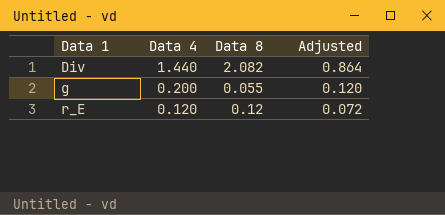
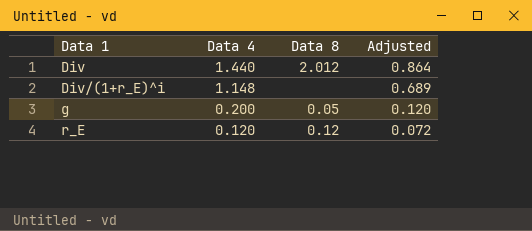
Div | Data 8: 2.082 -> 2.012
row Div/(1+r_E)^i: none -> 1.148 | none | 0.689
g | Data 8: 0.055 -> 0.05

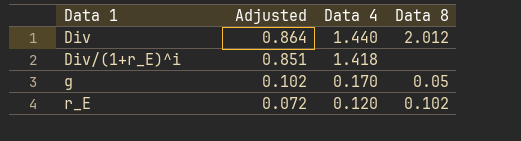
column Adjusted | position: 4 -> 2
Div/(1+r_E)^i | Adjusted: 0.689 -> 0.851
Div/(1+r_E)^i | Data 4: 1.148 -> 1.418
g | Adjusted: 0.120 -> 0.102
g | Data 4: 0.200 -> 0.170
r_E | Data 8: 0.12 -> 0.102

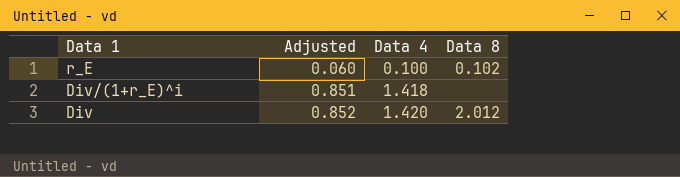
row order: Data 1 ascending -> Data 1 descending
row g: 0.102 | 0.170 | 0.05 -> none
r_E | Adjusted: 0.072 -> 0.060
r_E | Data 4: 0.120 -> 0.100
Div | Adjusted: 0.864 -> 0.852
Div | Data 4: 1.440 -> 1.420

